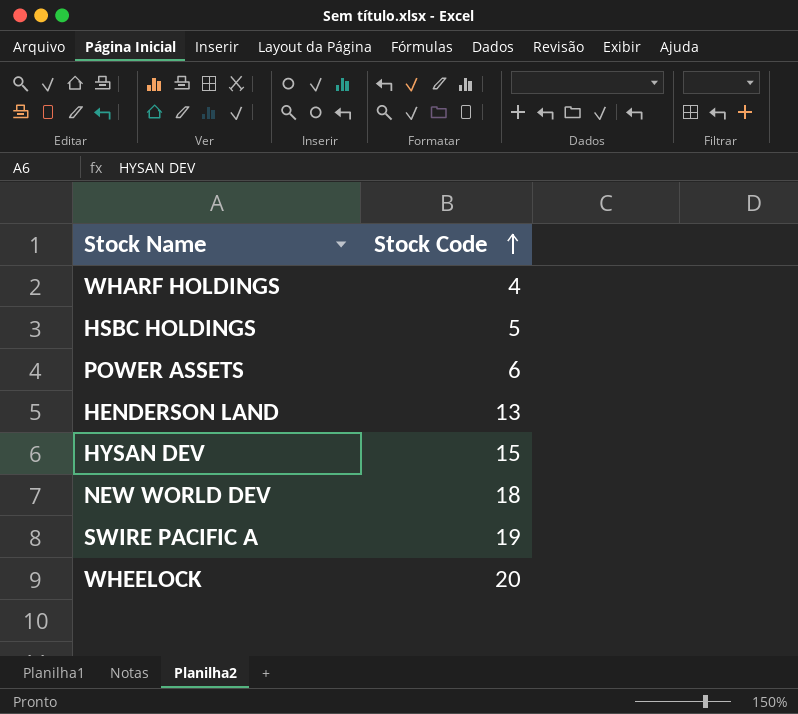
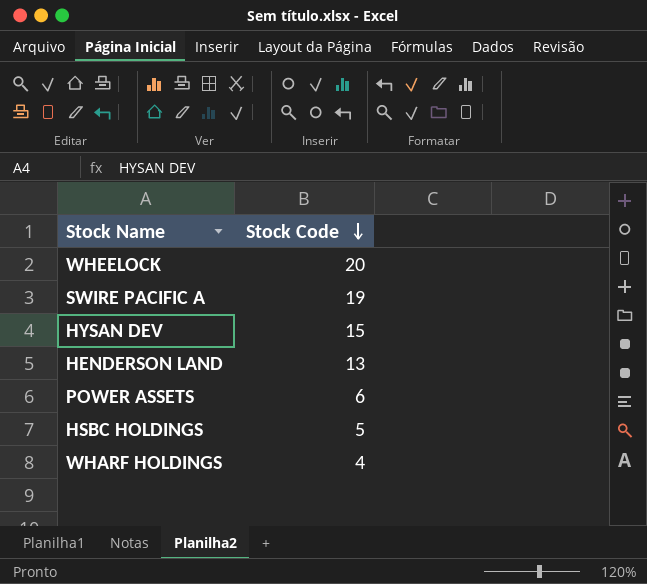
row order: Stock Code ascending -> Stock Code descending
row NEW WORLD DEV: 18 -> none

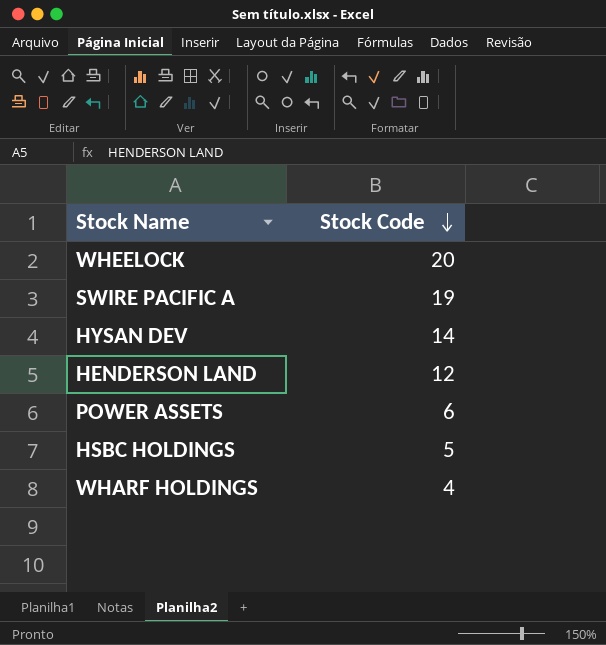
HYSAN DEV | Stock Code: 15 -> 14
HENDERSON LAND | Stock Code: 13 -> 12

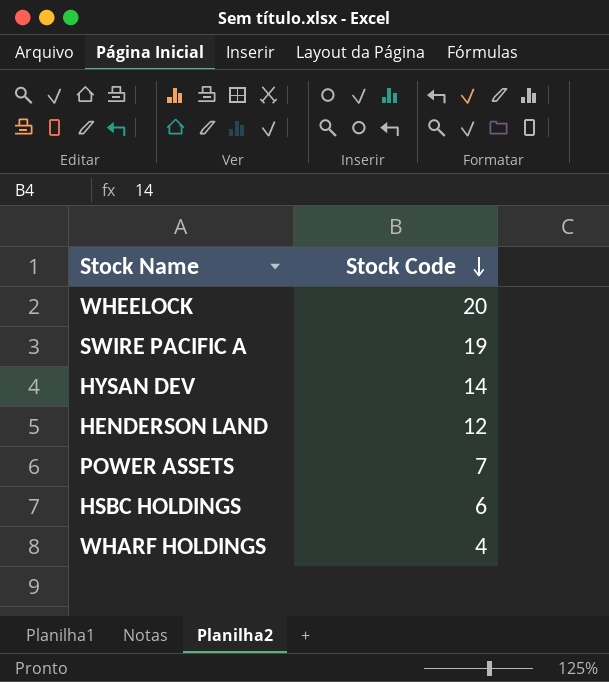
POWER ASSETS | Stock Code: 6 -> 7
HSBC HOLDINGS | Stock Code: 5 -> 6

